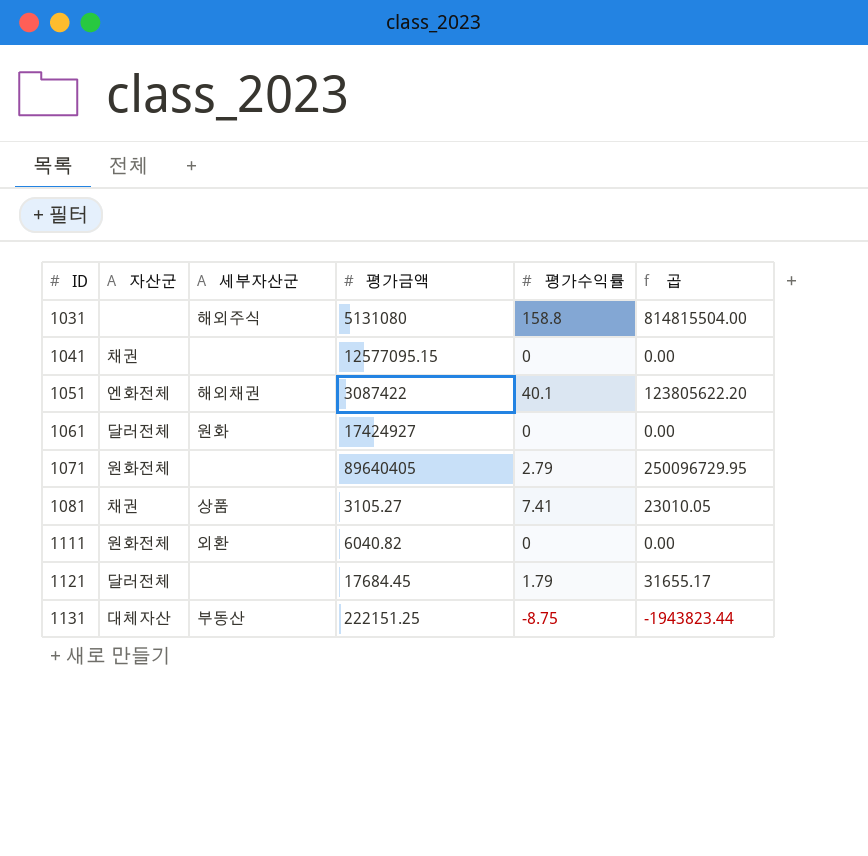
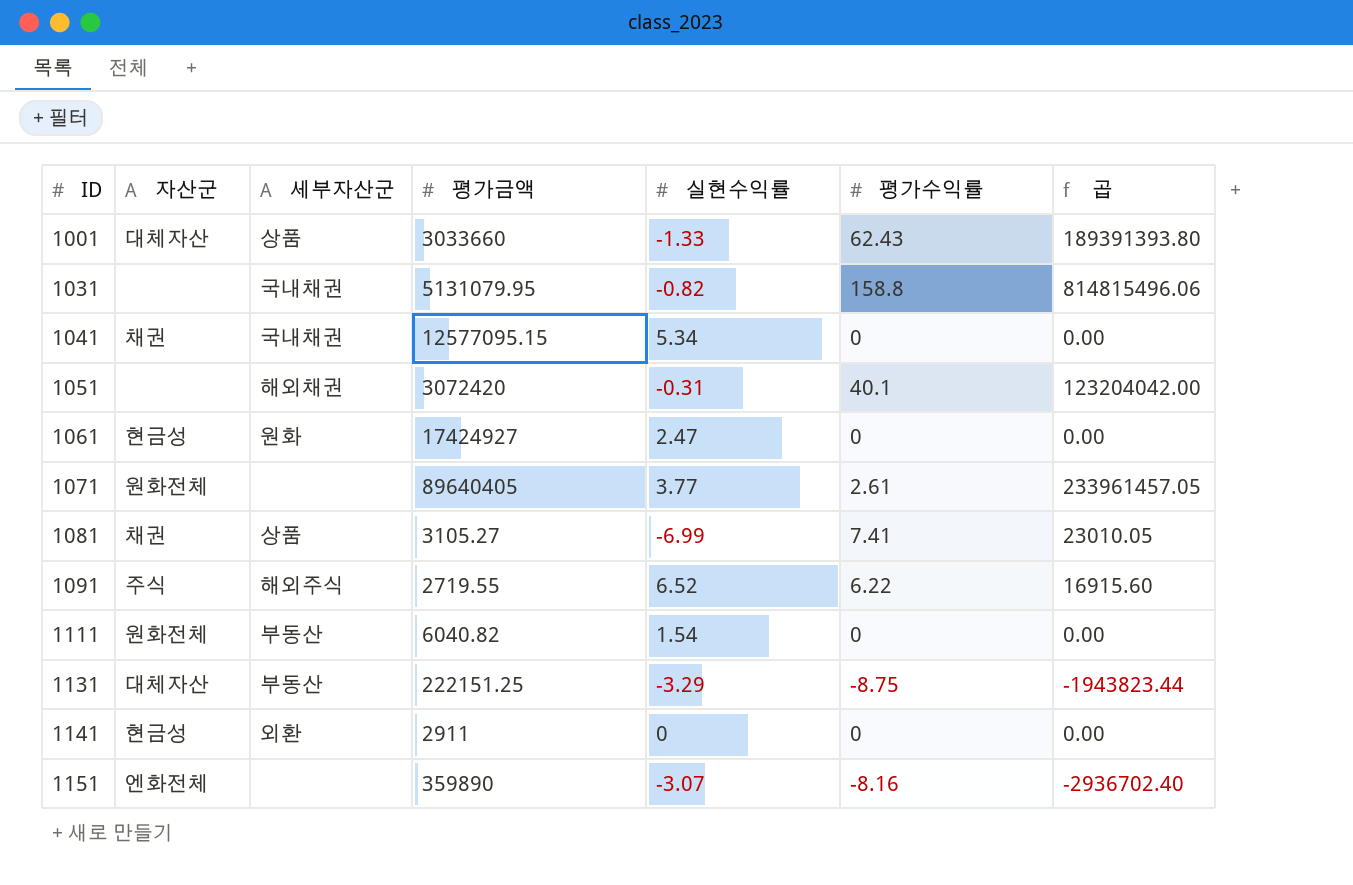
column 실현수익률 | position: none -> 5
row 1121: 달러전체 | none | 17684.45 | 1.79 | 31655.17 -> none
row 1001: none -> 대체자산 | 상품 | 3033660 | -1.33 | 62.43 | 189391393.80
1031 | 세부자산군: 해외주식 -> 국내채권
1031 | 평가금액: 5131080 -> 5131079.95
1031 | 곱: 814815504.00 -> 814815496.06
1041 | 세부자산군: none -> 국내채권
1051 | 자산군: 엔화전체 -> none
1051 | 평가금액: 3087422 -> 3072420
1051 | 곱: 123805622.20 -> 123204042.00
1061 | 자산군: 달러전체 -> 현금성
1071 | 평가수익률: 2.79 -> 2.61
1071 | 곱: 250096729.95 -> 233961457.05
row 1091: none -> 주식 | 해외주식 | 2719.55 | 6.52 | 6.22 | 16915.60
1111 | 세부자산군: 외환 -> 부동산
row 1141: none -> 현금성 | 외환 | 2911 | 0 | 0 | 0.00
row 1151: none -> 엔화전체 | none | 359890 | -3.07 | -8.16 | -2936702.40

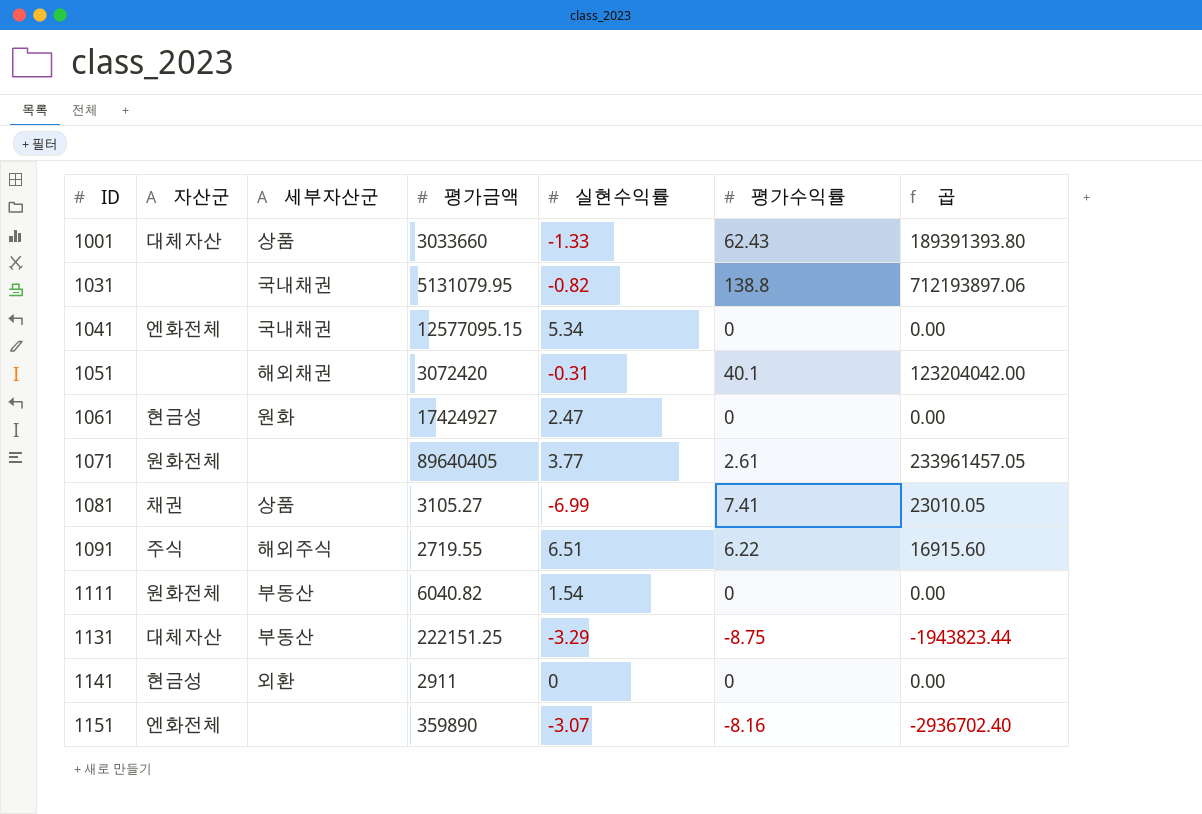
1031 | 평가수익률: 158.8 -> 138.8
1031 | 곱: 814815496.06 -> 712193897.06
1041 | 자산군: 채권 -> 엔화전체
1091 | 실현수익률: 6.52 -> 6.51

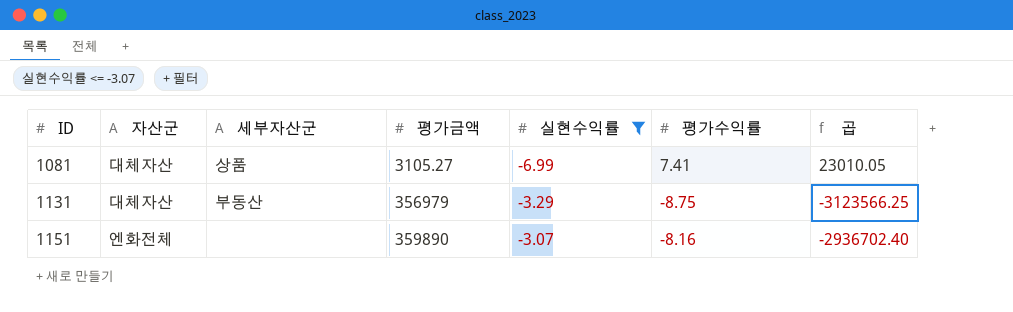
filter: none -> 실현수익률 <= -3.07
1081 | 자산군: 채권 -> 대체자산
1131 | 평가금액: 222151.25 -> 356979
1131 | 곱: -1943823.44 -> -3123566.25

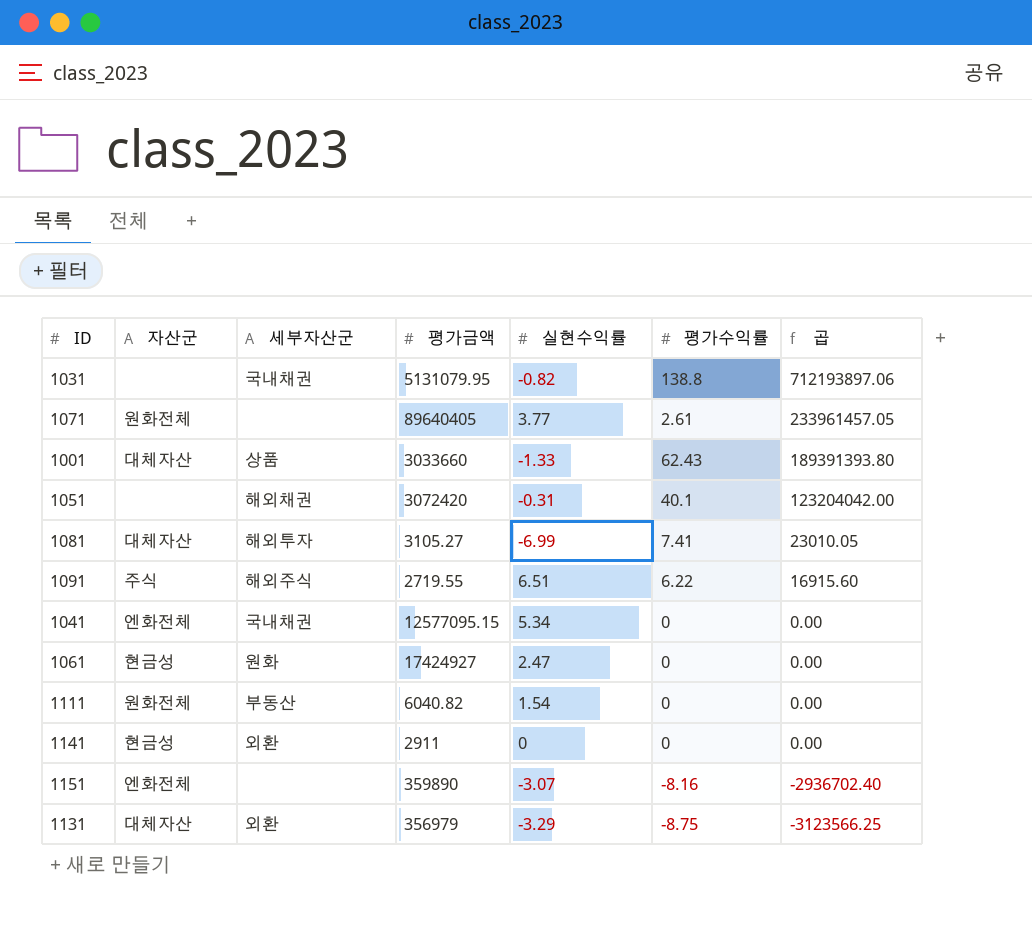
filter: 실현수익률 <= -3.07 -> none
row order: ID ascending -> 곱 descending
1081 | 세부자산군: 상품 -> 해외투자
1131 | 세부자산군: 부동산 -> 외환

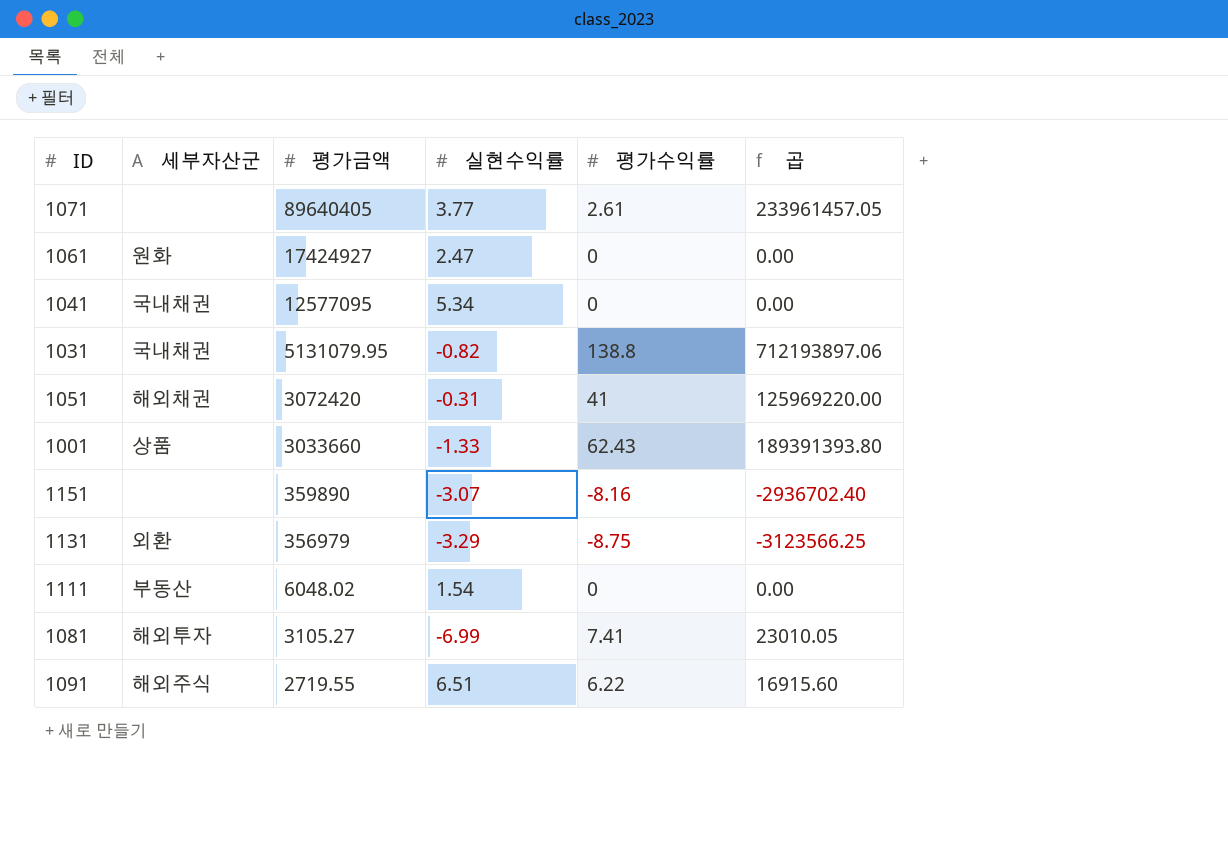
row order: 곱 descending -> 평가금액 descending
column 자산군 | position: 2 -> none
row 1141: 현금성 | 외환 | 2911 | 0 | 0 | 0.00 -> none
1041 | 평가금액: 12577095.15 -> 12577095
1051 | 평가수익률: 40.1 -> 41
1051 | 곱: 123204042.00 -> 125969220.00
1111 | 평가금액: 6040.82 -> 6048.02

